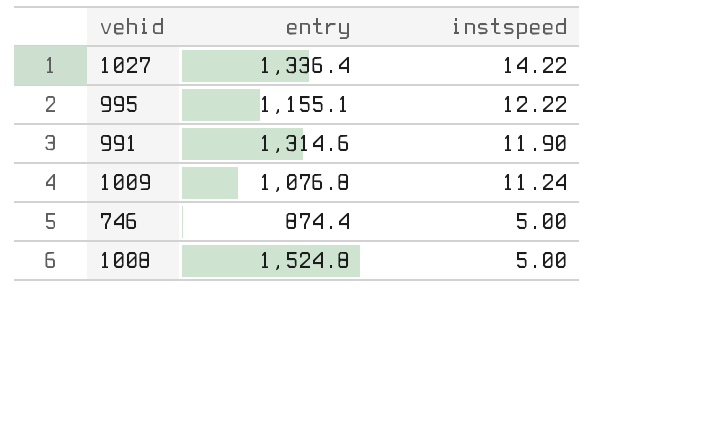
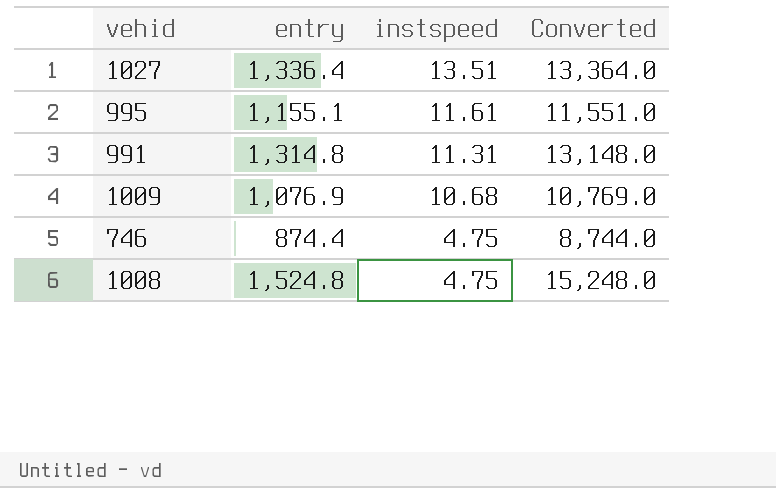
column Converted | formula: none -> [entry] * 10
1027 | instspeed: 14.22 -> 13.51
995 | instspeed: 12.22 -> 11.61
991 | entry: 1,314.6 -> 1,314.8
991 | instspeed: 11.90 -> 11.31
1009 | entry: 1,076.8 -> 1,076.9
1009 | instspeed: 11.24 -> 10.68
746 | instspeed: 5.00 -> 4.75
1008 | instspeed: 5.00 -> 4.75

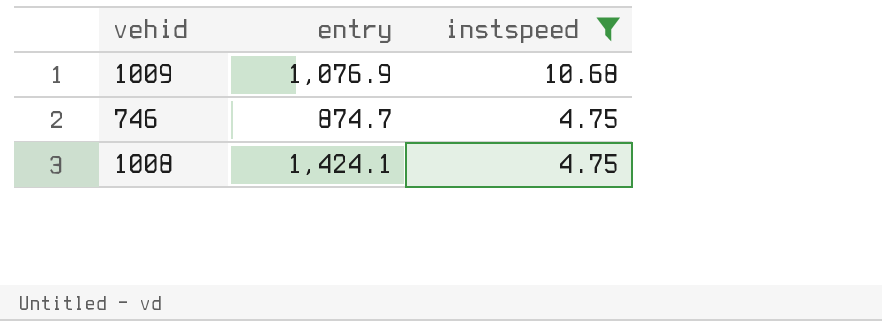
filter: none -> instspeed <= 10.68
column Converted | formula: [entry] * 10 -> none
746 | entry: 874.4 -> 874.7
1008 | entry: 1,524.8 -> 1,424.1

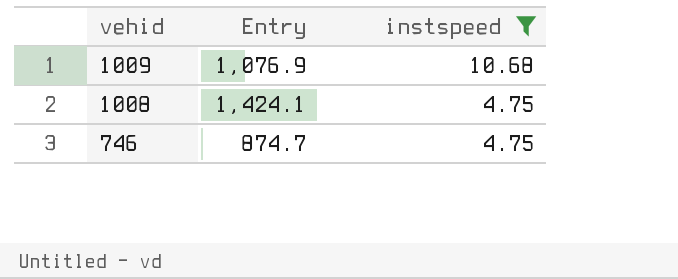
row order: instspeed descending -> vehid descending
column name: entry -> Entry

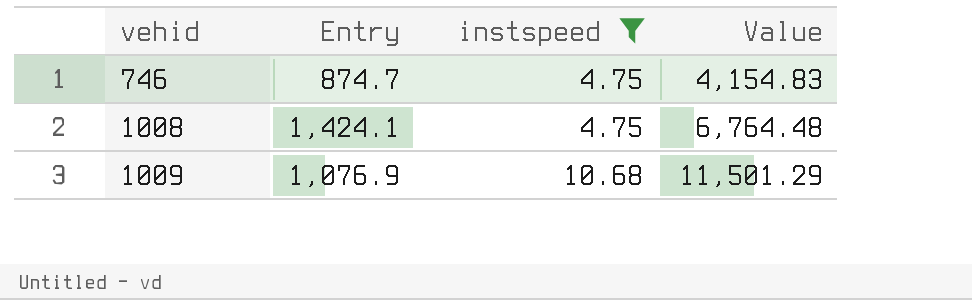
row order: vehid descending -> vehid ascending
column Value | formula: none -> [Entry] * [instspeed]

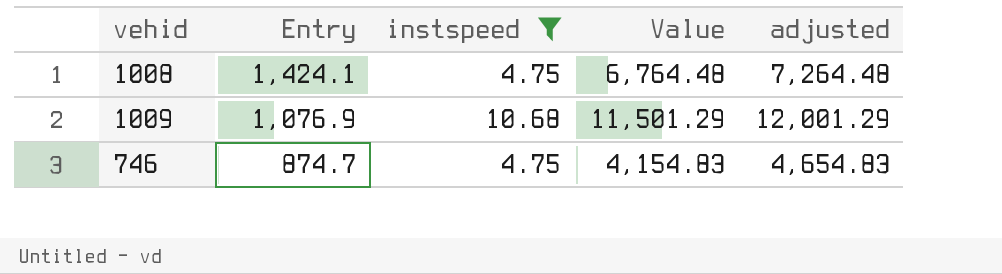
row order: vehid ascending -> Entry descending
column adjusted | formula: none -> [Value] + 500

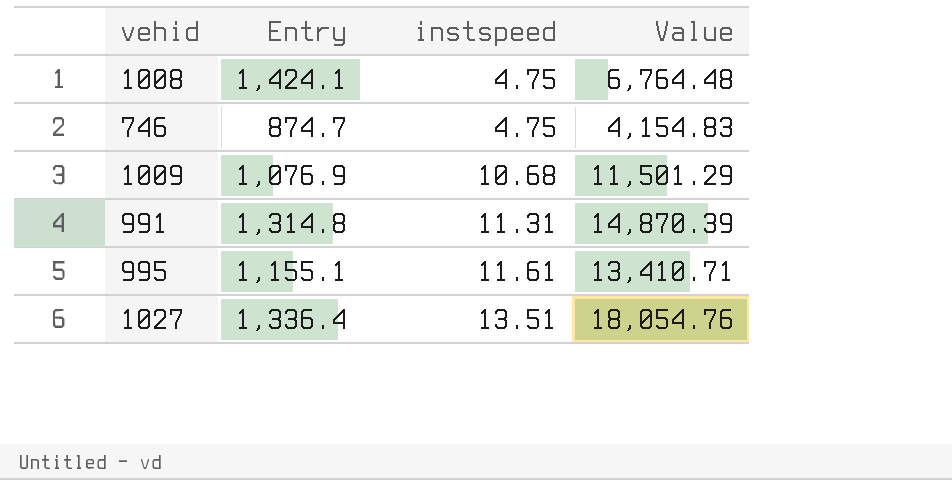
filter: instspeed <= 10.68 -> none
row order: Entry descending -> instspeed ascending
column adjusted | formula: [Value] + 500 -> none

